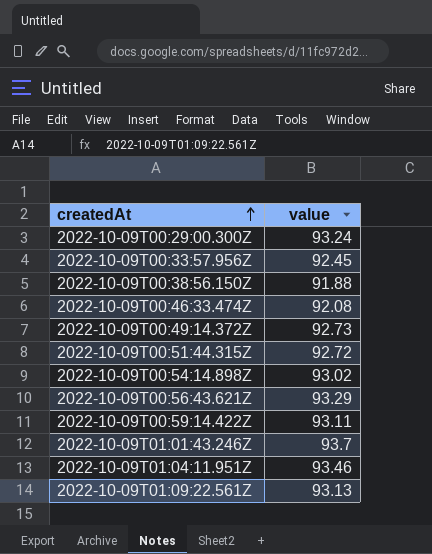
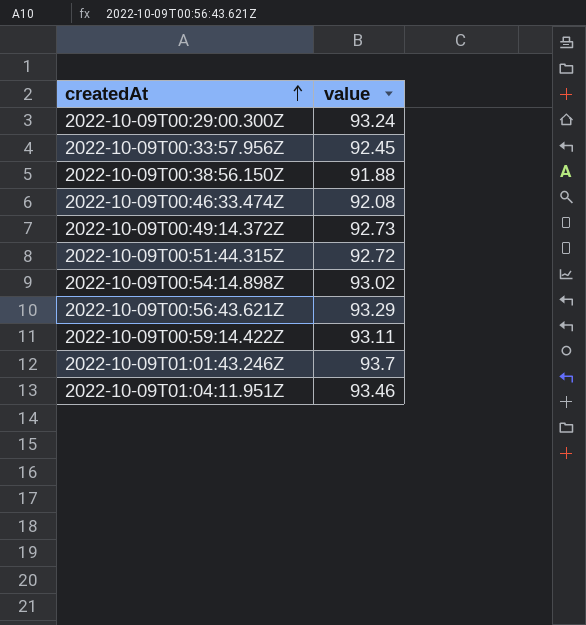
row 2022-10-09T01:09:22.561Z: 93.13 -> none

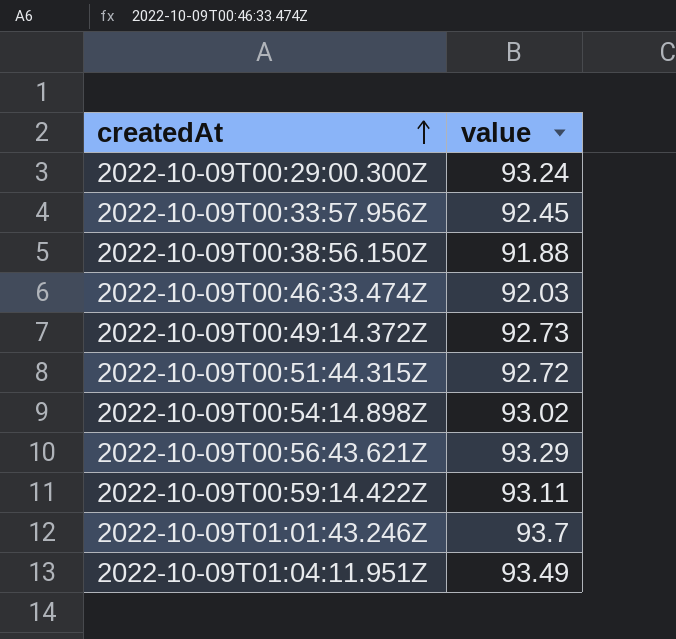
2022-10-09T00:46:33.474Z | value: 92.08 -> 92.03
2022-10-09T01:04:11.951Z | value: 93.46 -> 93.49

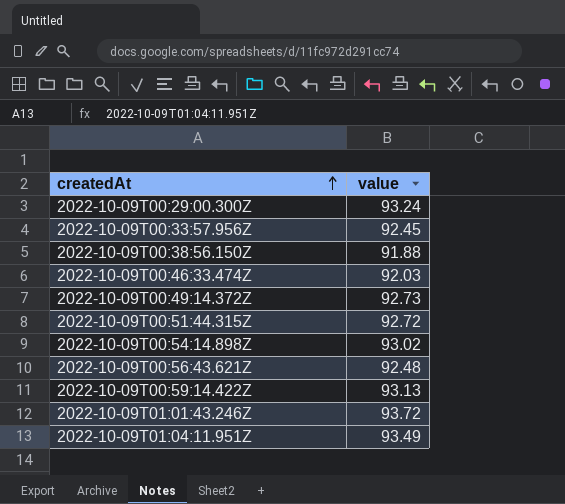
2022-10-09T00:56:43.621Z | value: 93.29 -> 92.48
2022-10-09T00:59:14.422Z | value: 93.11 -> 93.13
2022-10-09T01:01:43.246Z | value: 93.7 -> 93.72

